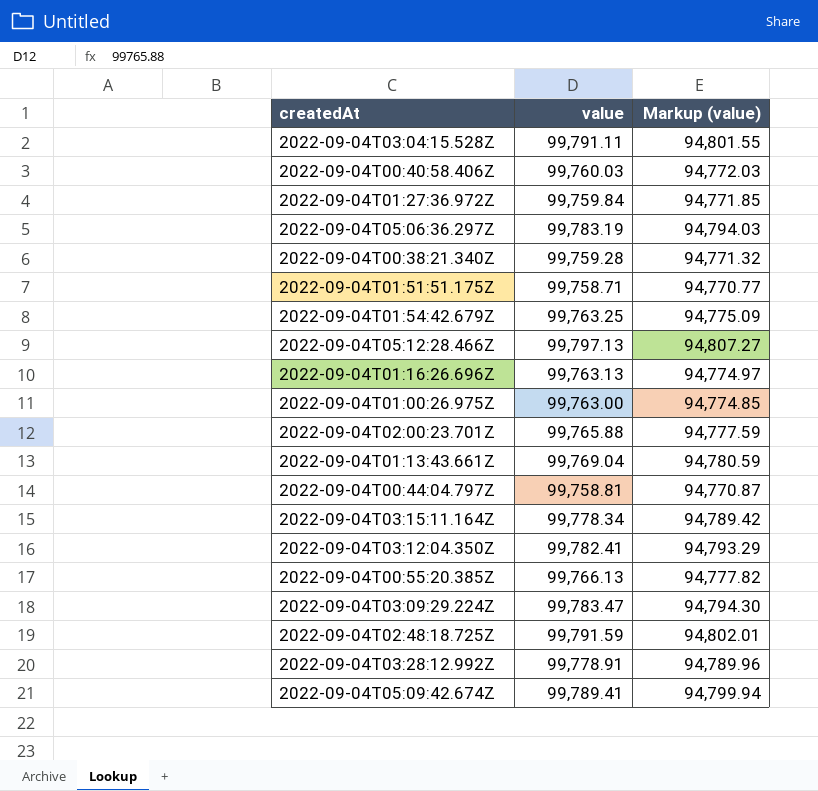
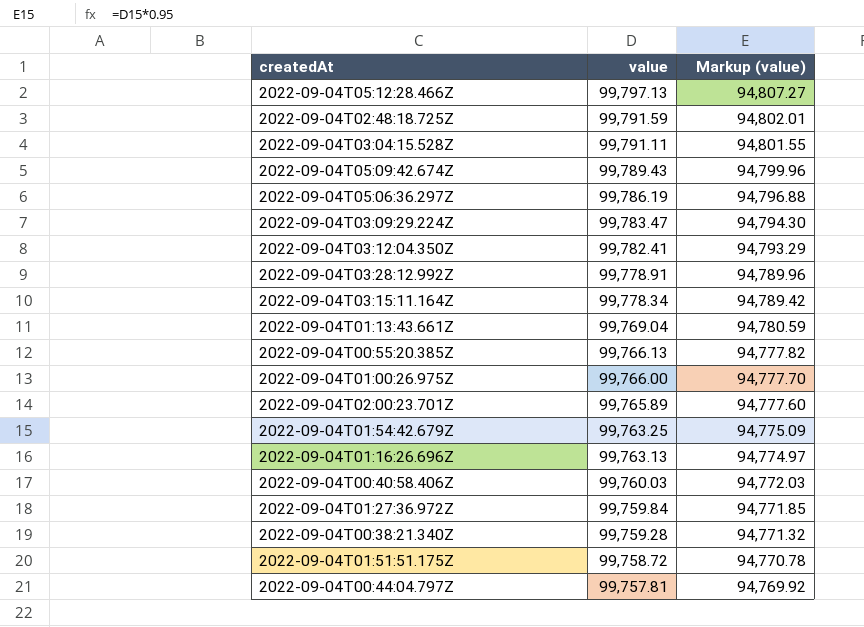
row order: none -> value descending
2022-09-04T05:09:42.674Z | value: 99,789.41 -> 99,789.43
2022-09-04T05:09:42.674Z | Markup (value): 94,799.94 -> 94,799.96
2022-09-04T05:06:36.297Z | value: 99,783.19 -> 99,786.19
2022-09-04T05:06:36.297Z | Markup (value): 94,794.03 -> 94,796.88
2022-09-04T01:00:26.975Z | value: 99,763.00 -> 99,766.00
2022-09-04T01:00:26.975Z | Markup (value): 94,774.85 -> 94,777.70
2022-09-04T02:00:23.701Z | value: 99,765.88 -> 99,765.89
2022-09-04T02:00:23.701Z | Markup (value): 94,777.59 -> 94,777.60
2022-09-04T01:51:51.175Z | value: 99,758.71 -> 99,758.72
2022-09-04T01:51:51.175Z | Markup (value): 94,770.77 -> 94,770.78
2022-09-04T00:44:04.797Z | value: 99,758.81 -> 99,757.81
2022-09-04T00:44:04.797Z | Markup (value): 94,770.87 -> 94,769.92

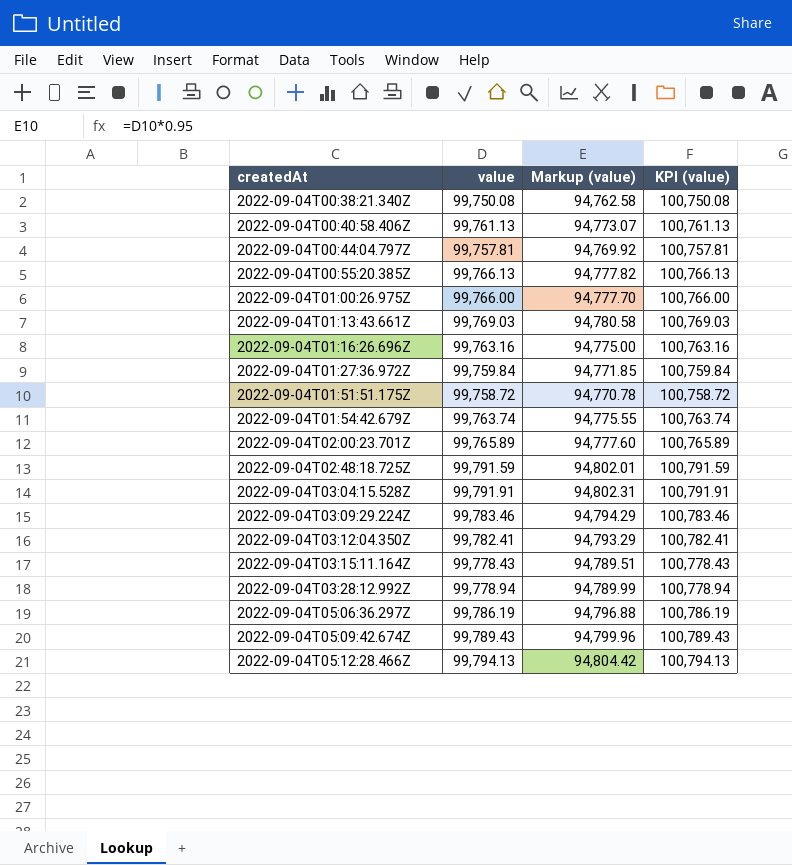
row order: value descending -> createdAt ascending
column KPI (value) | formula: none -> [value] + 1000
2022-09-04T00:38:21.340Z | value: 99,759.28 -> 99,750.08
2022-09-04T00:38:21.340Z | Markup (value): 94,771.32 -> 94,762.58
2022-09-04T00:40:58.406Z | value: 99,760.03 -> 99,761.13
2022-09-04T00:40:58.406Z | Markup (value): 94,772.03 -> 94,773.07
2022-09-04T01:13:43.661Z | value: 99,769.04 -> 99,769.03
2022-09-04T01:13:43.661Z | Markup (value): 94,780.59 -> 94,780.58
2022-09-04T01:16:26.696Z | value: 99,763.13 -> 99,763.16
2022-09-04T01:16:26.696Z | Markup (value): 94,774.97 -> 94,775.00
2022-09-04T01:54:42.679Z | value: 99,763.25 -> 99,763.74
2022-09-04T01:54:42.679Z | Markup (value): 94,775.09 -> 94,775.55
2022-09-04T03:04:15.528Z | value: 99,791.11 -> 99,791.91
2022-09-04T03:04:15.528Z | Markup (value): 94,801.55 -> 94,802.31
2022-09-04T03:09:29.224Z | value: 99,783.47 -> 99,783.46
2022-09-04T03:09:29.224Z | Markup (value): 94,794.30 -> 94,794.29
2022-09-04T03:15:11.164Z | value: 99,778.34 -> 99,778.43
2022-09-04T03:15:11.164Z | Markup (value): 94,789.42 -> 94,789.51
2022-09-04T03:28:12.992Z | value: 99,778.91 -> 99,778.94
2022-09-04T03:28:12.992Z | Markup (value): 94,789.96 -> 94,789.99
2022-09-04T05:12:28.466Z | value: 99,797.13 -> 99,794.13
2022-09-04T05:12:28.466Z | Markup (value): 94,807.27 -> 94,804.42

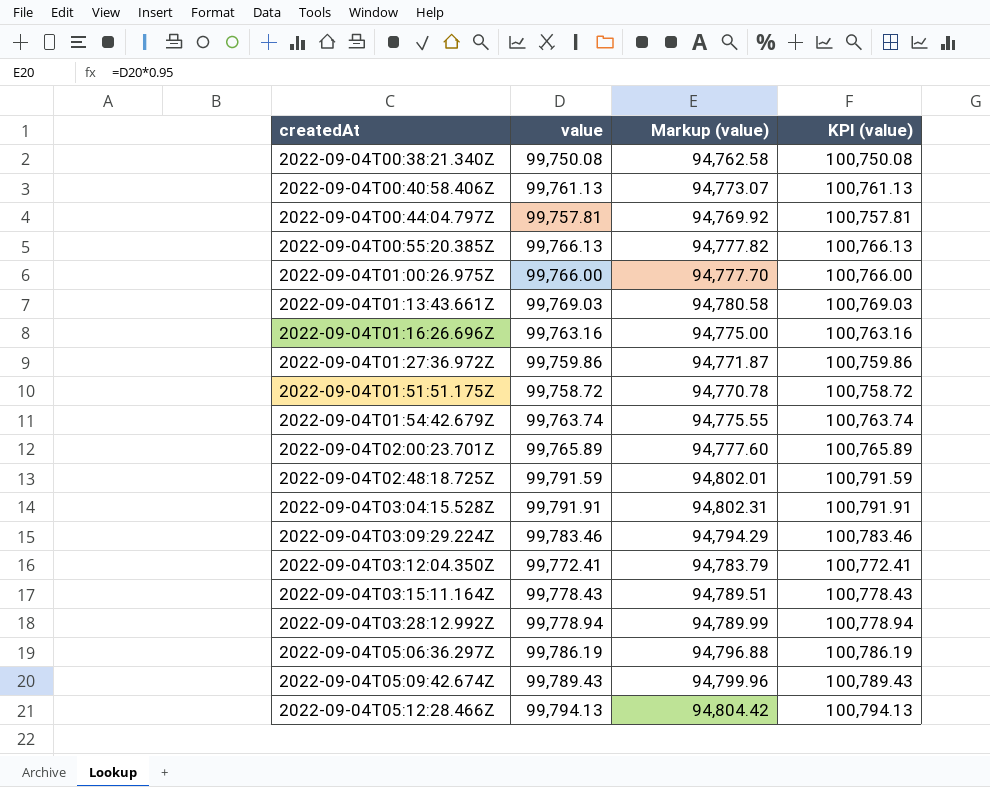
2022-09-04T01:27:36.972Z | value: 99,759.84 -> 99,759.86
2022-09-04T01:27:36.972Z | Markup (value): 94,771.85 -> 94,771.87
2022-09-04T01:27:36.972Z | KPI (value): 100,759.84 -> 100,759.86
2022-09-04T03:12:04.350Z | value: 99,782.41 -> 99,772.41
2022-09-04T03:12:04.350Z | Markup (value): 94,793.29 -> 94,783.79
2022-09-04T03:12:04.350Z | KPI (value): 100,782.41 -> 100,772.41

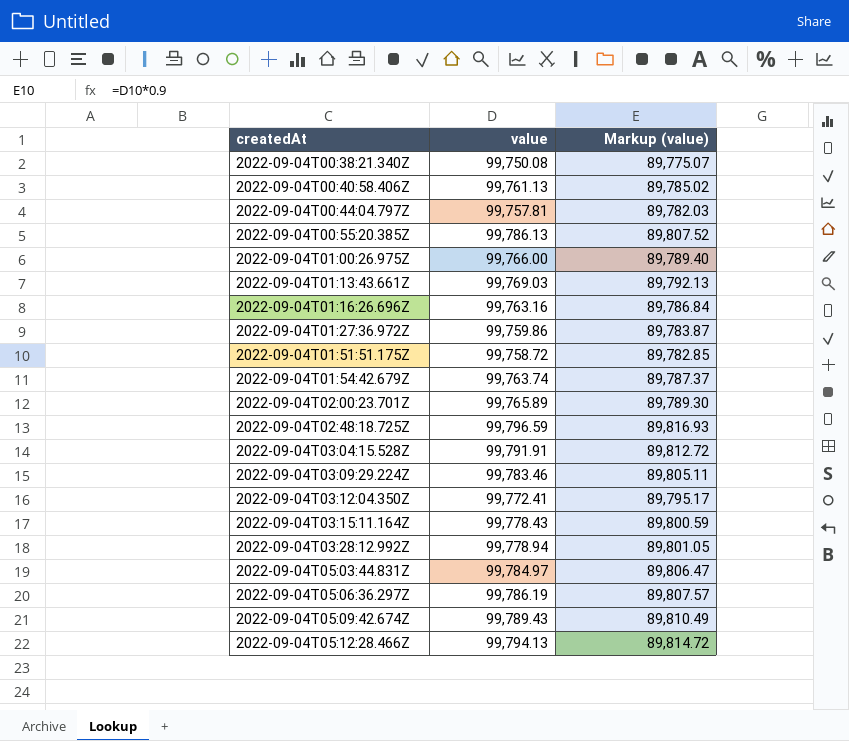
column KPI (value) | formula: [value] + 1000 -> none
column Markup (value) | formula: [value] * 0.95 -> [value] * 0.9
2022-09-04T00:55:20.385Z | value: 99,766.13 -> 99,786.13
2022-09-04T02:48:18.725Z | value: 99,791.59 -> 99,796.59
row 2022-09-04T05:03:44.831Z: none -> 99,784.97 | 89,806.47

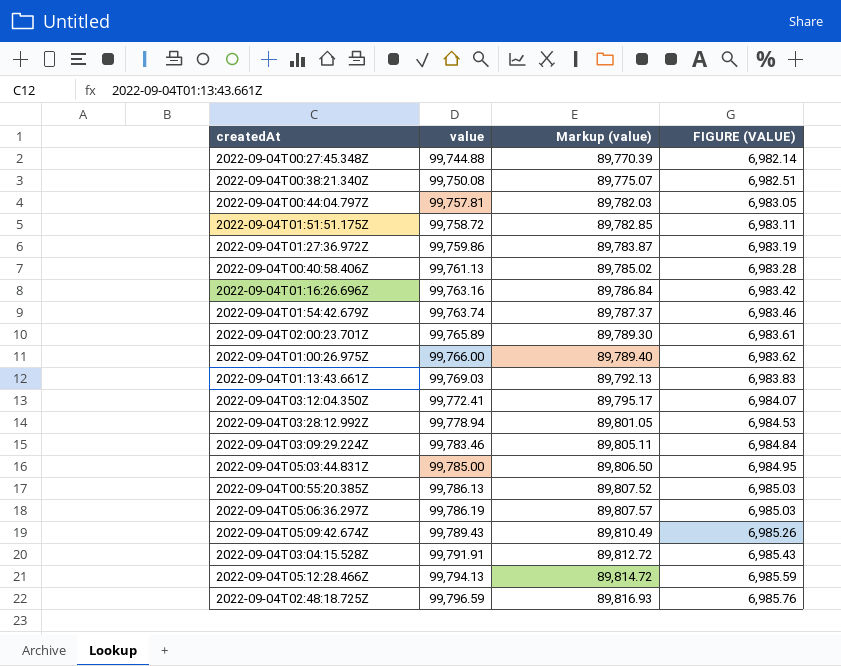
row order: createdAt ascending -> value ascending
column FIGURE (VALUE) | formula: none -> [value] * 0.07
row 2022-09-04T03:15:11.164Z: 99,778.43 | 89,800.59 -> none
row 2022-09-04T00:27:45.348Z: none -> 99,744.88 | 89,770.39 | 6,982.14
2022-09-04T05:03:44.831Z | value: 99,784.97 -> 99,785.00
2022-09-04T05:03:44.831Z | Markup (value): 89,806.47 -> 89,806.50

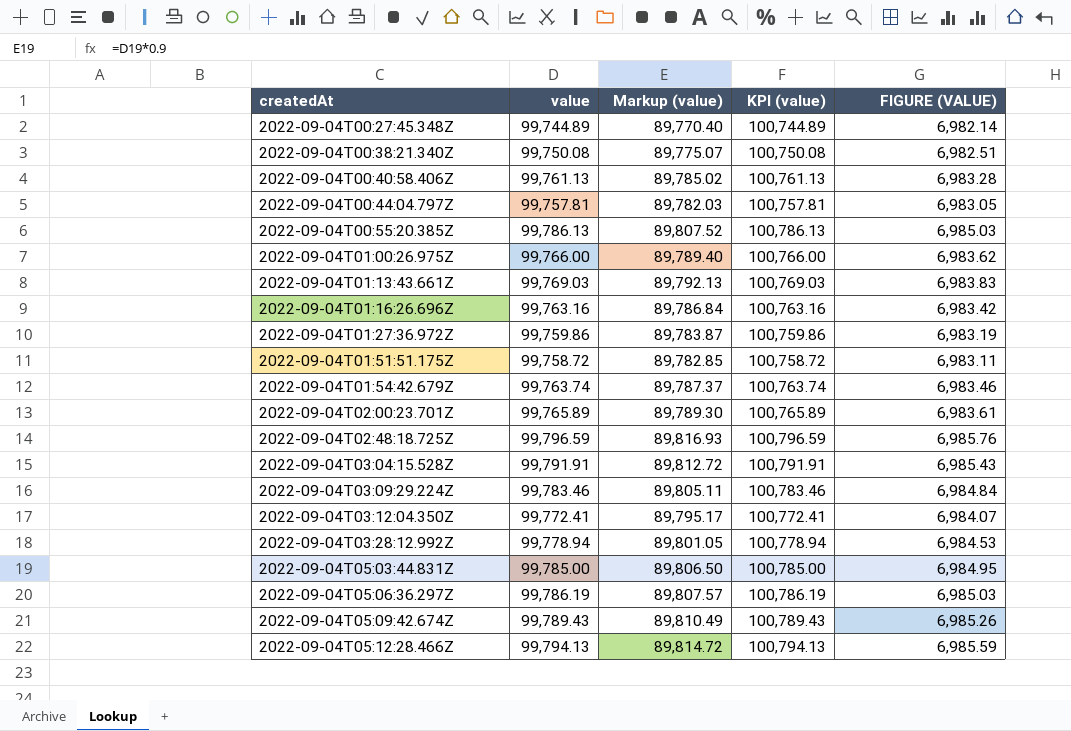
row order: value ascending -> createdAt ascending
column KPI (value) | formula: none -> [value] + 1000
2022-09-04T00:27:45.348Z | value: 99,744.88 -> 99,744.89
2022-09-04T00:27:45.348Z | Markup (value): 89,770.39 -> 89,770.40

